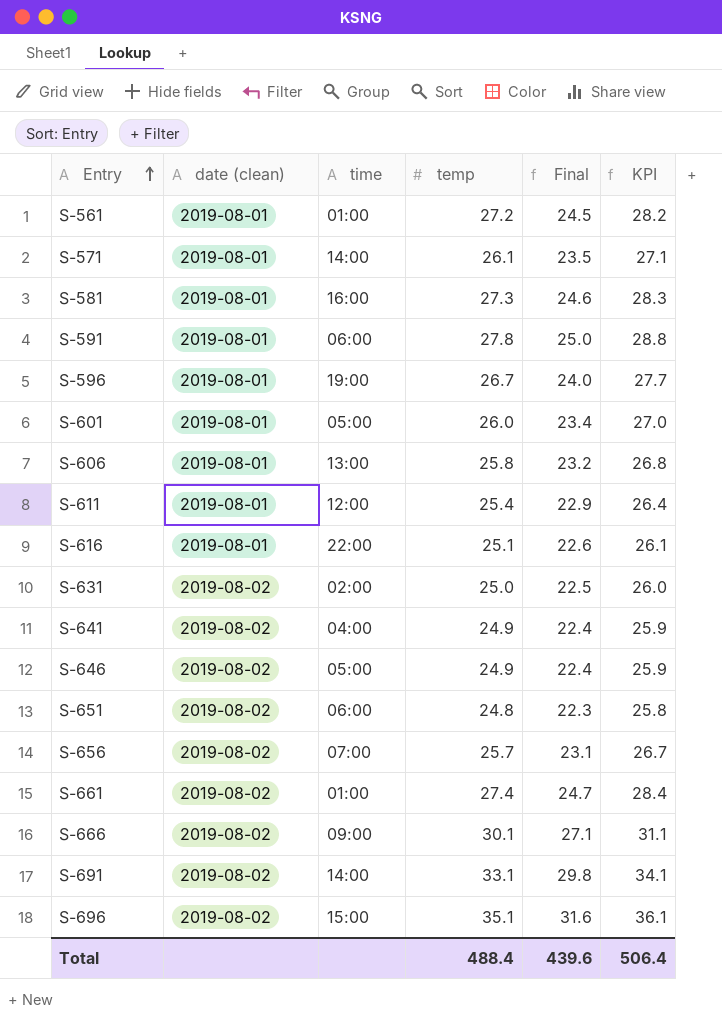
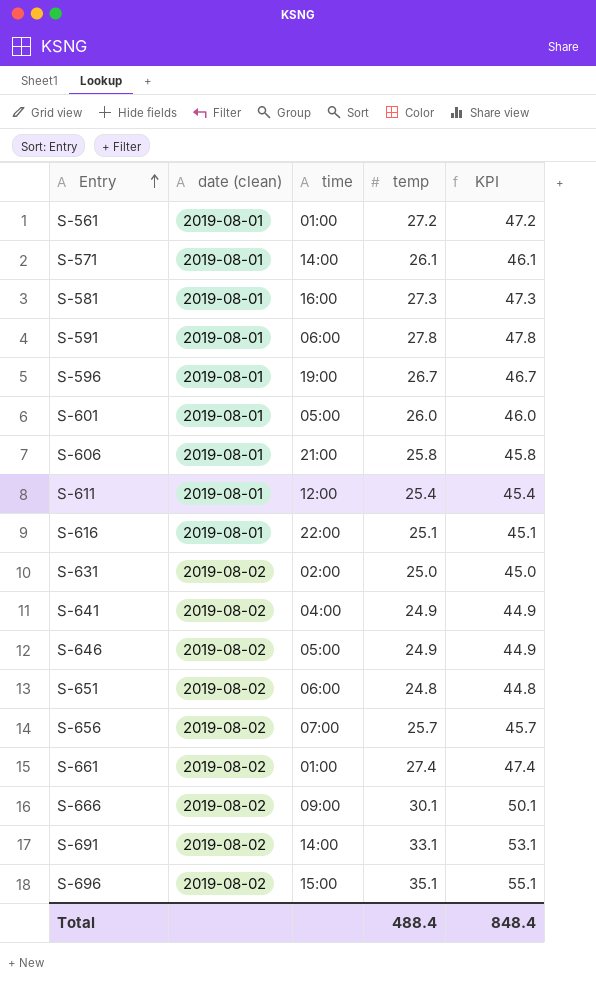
column Final | formula: [temp] * 0.9 -> none
column KPI | formula: [temp] + 1 -> [temp] + 20
S-606 | time: 13:00 -> 21:00
Total | KPI: 506.4 -> 848.4

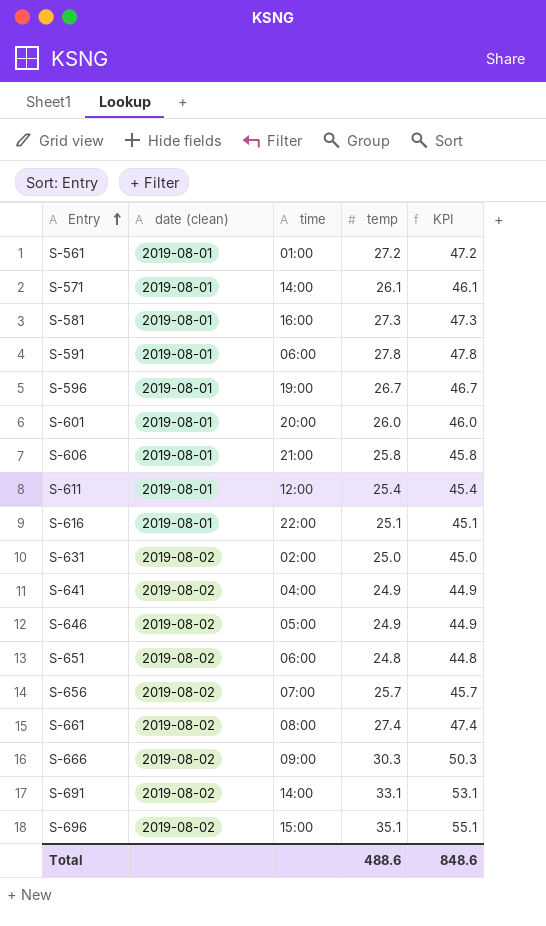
S-601 | time: 05:00 -> 20:00
S-661 | time: 01:00 -> 08:00
S-666 | temp: 30.1 -> 30.3
S-666 | KPI: 50.1 -> 50.3
Total | temp: 488.4 -> 488.6
Total | KPI: 848.4 -> 848.6

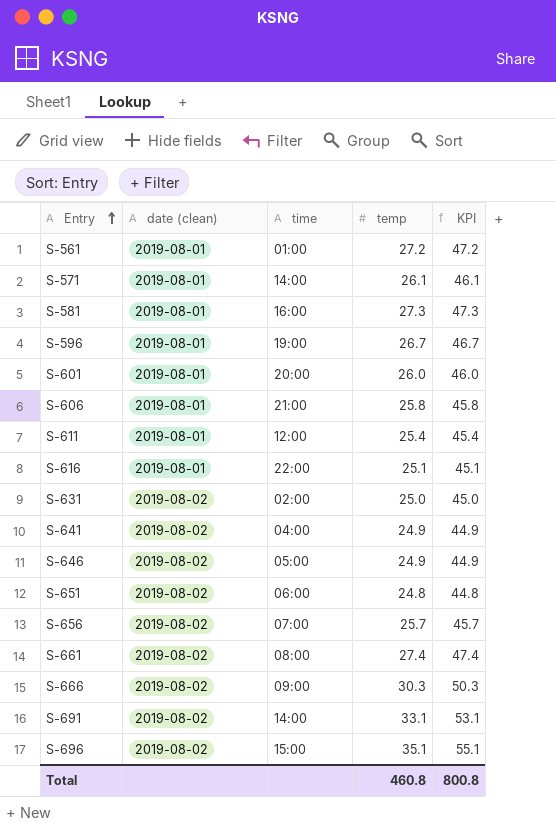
row S-591: 2019-08-01 | 06:00 | 27.8 | 47.8 -> none
Total | temp: 488.6 -> 460.8
Total | KPI: 848.6 -> 800.8

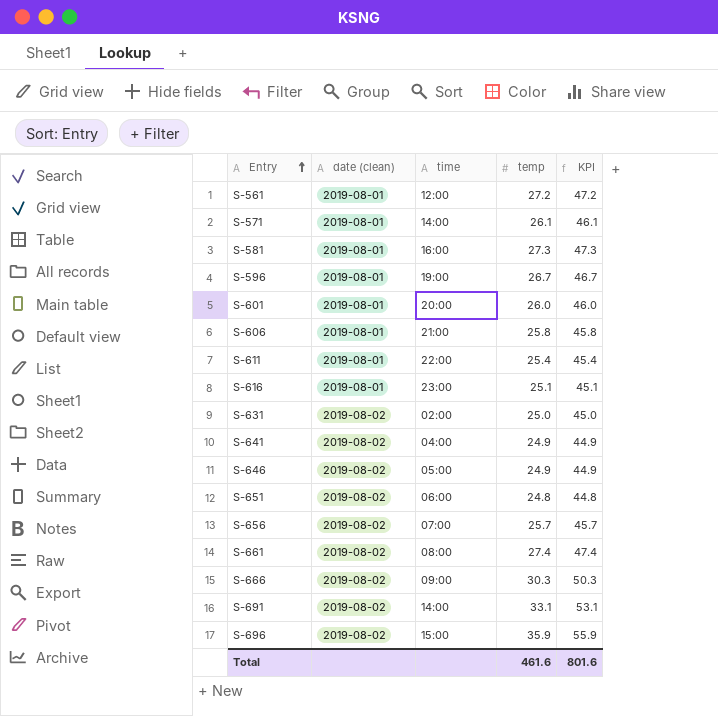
S-561 | time: 01:00 -> 12:00
S-611 | time: 12:00 -> 22:00
S-616 | time: 22:00 -> 23:00
S-696 | temp: 35.1 -> 35.9
S-696 | KPI: 55.1 -> 55.9
Total | temp: 460.8 -> 461.6
Total | KPI: 800.8 -> 801.6

